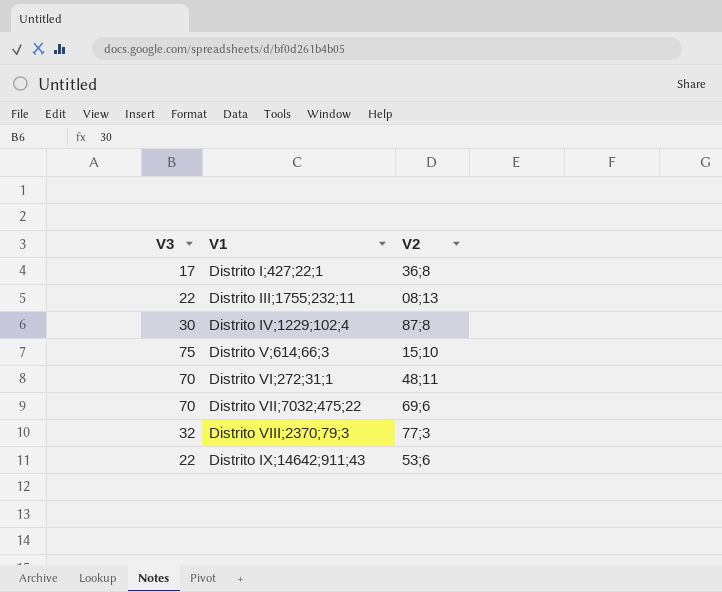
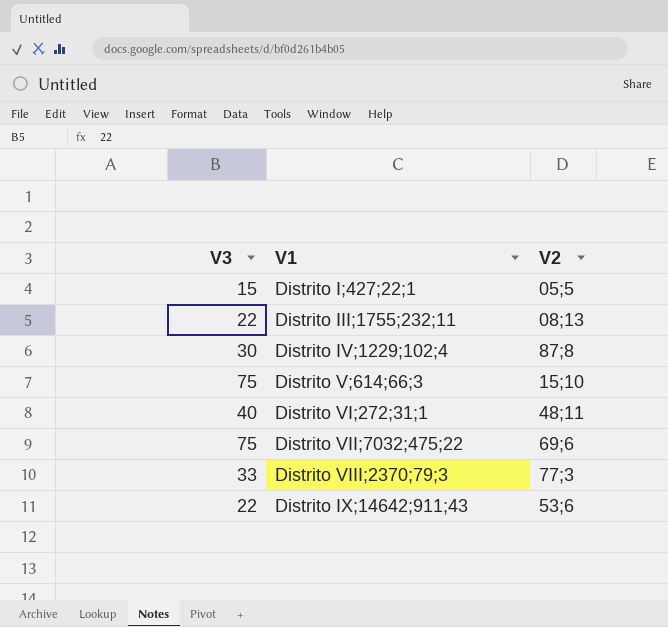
Distrito I;427;22;1 | V3: 17 -> 15
Distrito I;427;22;1 | V2: 36;8 -> 05;5
Distrito VI;272;31;1 | V3: 70 -> 40
Distrito VII;7032;475;22 | V3: 70 -> 75
Distrito VIII;2370;79;3 | V3: 32 -> 33

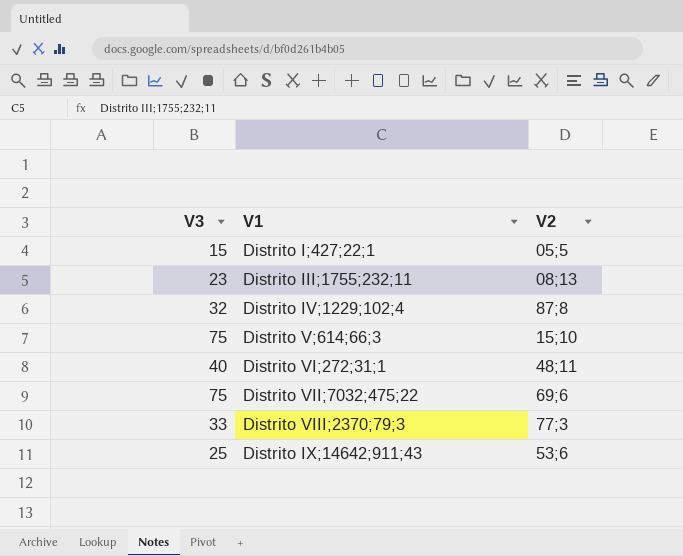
Distrito III;1755;232;11 | V3: 22 -> 23
Distrito IV;1229;102;4 | V3: 30 -> 32
Distrito IX;14642;911;43 | V3: 22 -> 25

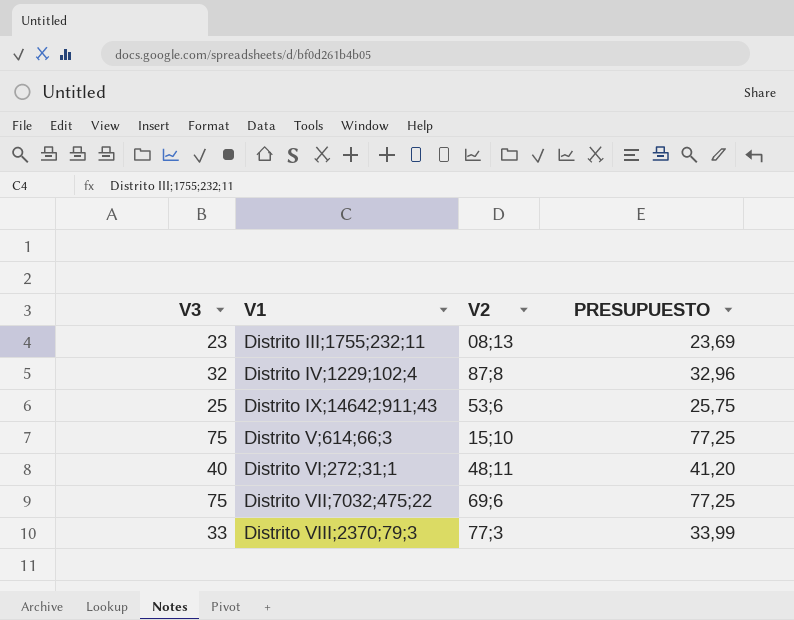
row order: none -> V1 ascending
column PRESUPUESTO | formula: none -> [V3] * 1,03
row Distrito I;427;22;1: 15 | 05;5 -> none

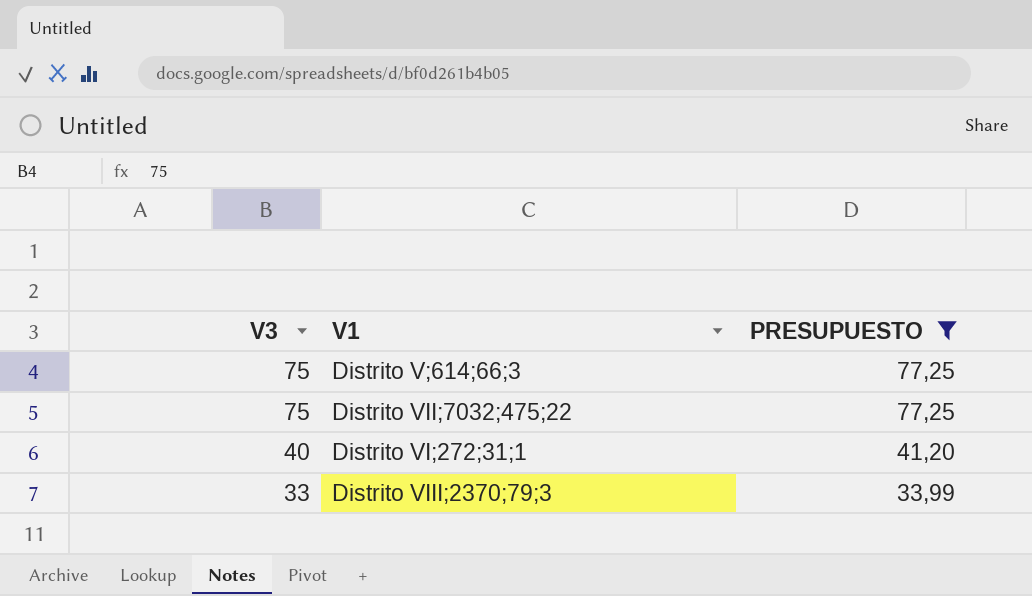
filter: none -> PRESUPUESTO >= 33,99
row order: V1 ascending -> V3 descending
column V2 | position: 3 -> none

